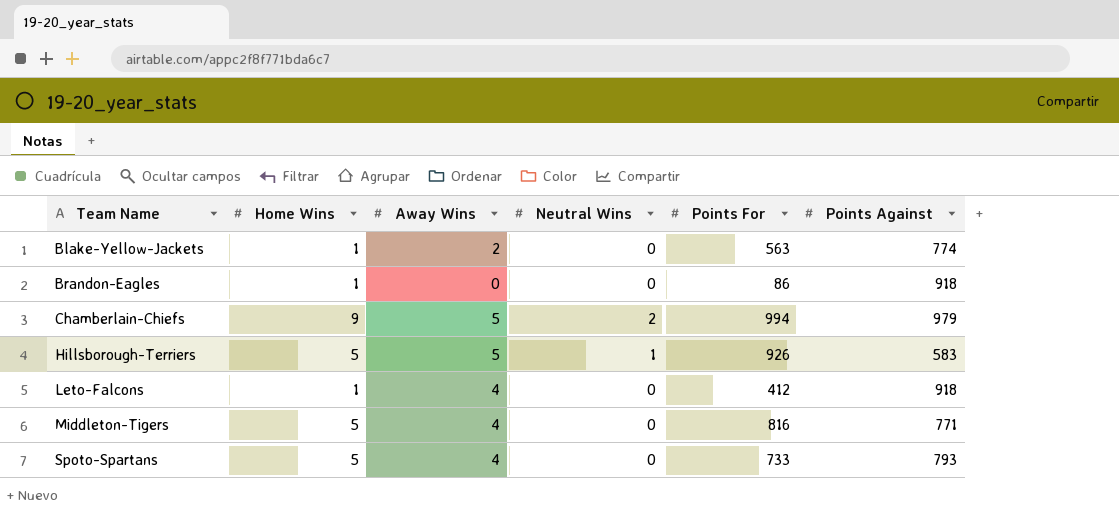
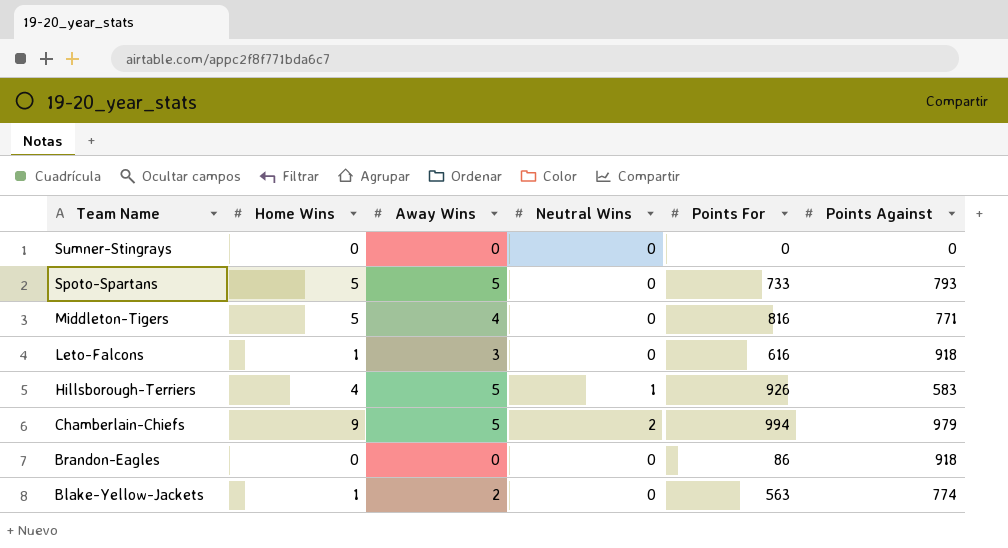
row order: Team Name ascending -> Team Name descending
row Sumner-Stingrays: none -> 0 | 0 | 0 | 0 | 0
Spoto-Spartans | Away Wins: 4 -> 5
Leto-Falcons | Away Wins: 4 -> 3
Leto-Falcons | Points For: 412 -> 616
Hillsborough-Terriers | Home Wins: 5 -> 4
Brandon-Eagles | Home Wins: 1 -> 0

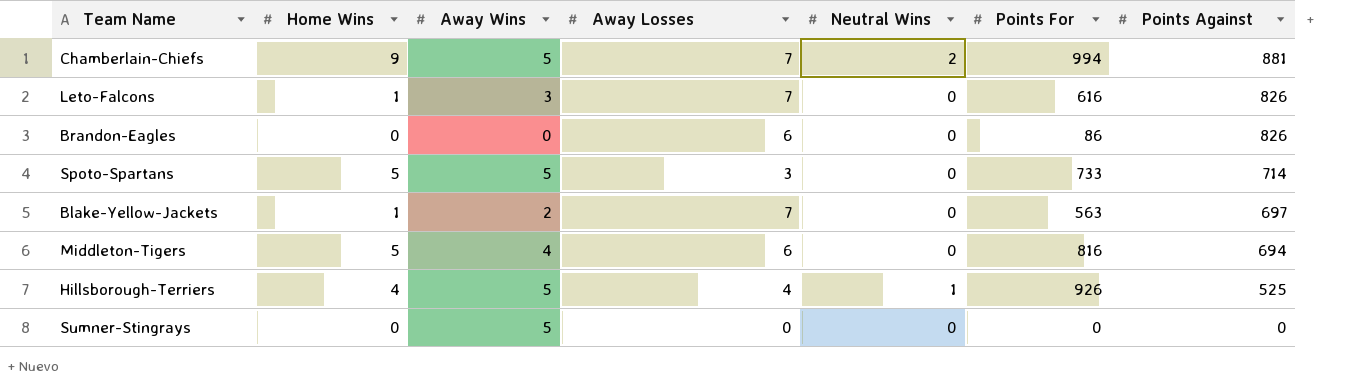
row order: Team Name descending -> Points Against descending
column Away Losses | position: none -> 4
Chamberlain-Chiefs | Points Against: 979 -> 881
Leto-Falcons | Points Against: 918 -> 826
Brandon-Eagles | Points Against: 918 -> 826
Spoto-Spartans | Points Against: 793 -> 714
Blake-Yellow-Jackets | Points Against: 774 -> 697
Middleton-Tigers | Points Against: 771 -> 694
Hillsborough-Terriers | Points Against: 583 -> 525
Sumner-Stingrays | Away Wins: 0 -> 5

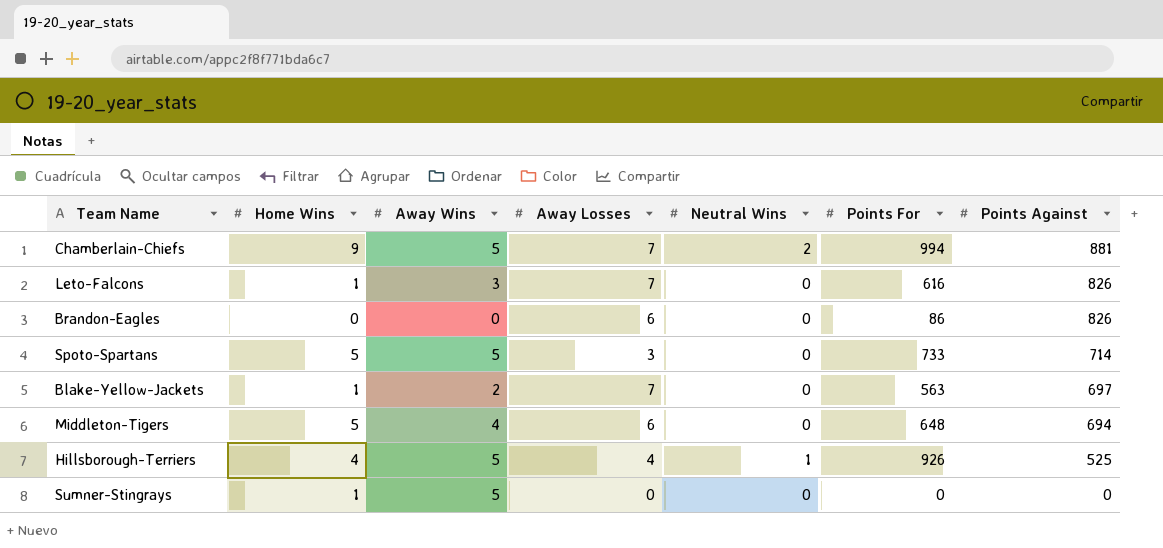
Middleton-Tigers | Points For: 816 -> 648
Sumner-Stingrays | Home Wins: 0 -> 1

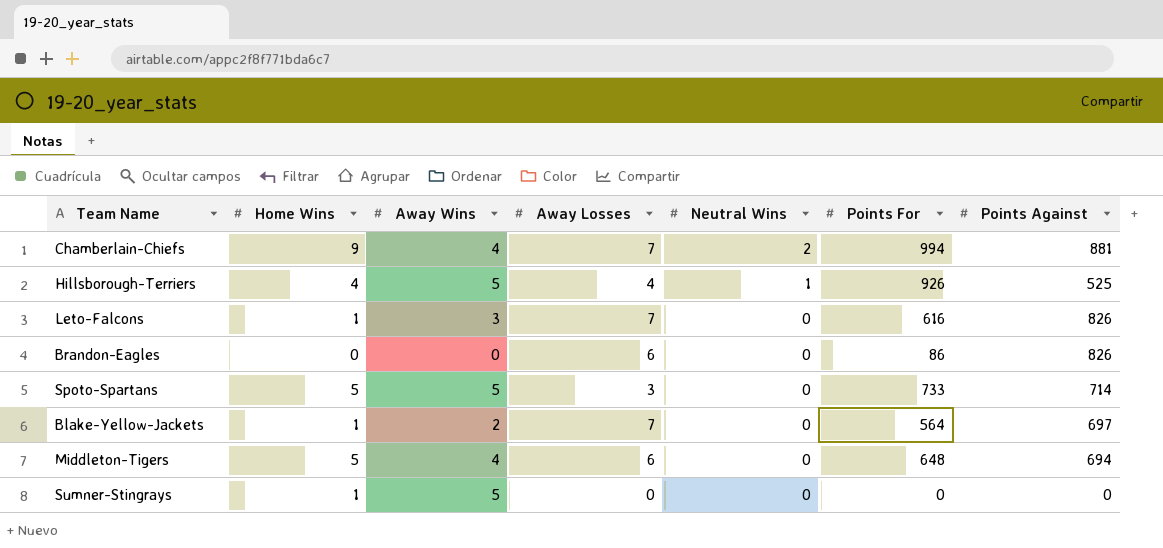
row order: Points Against descending -> Neutral Wins descending
Chamberlain-Chiefs | Away Wins: 5 -> 4
Blake-Yellow-Jackets | Points For: 563 -> 564

